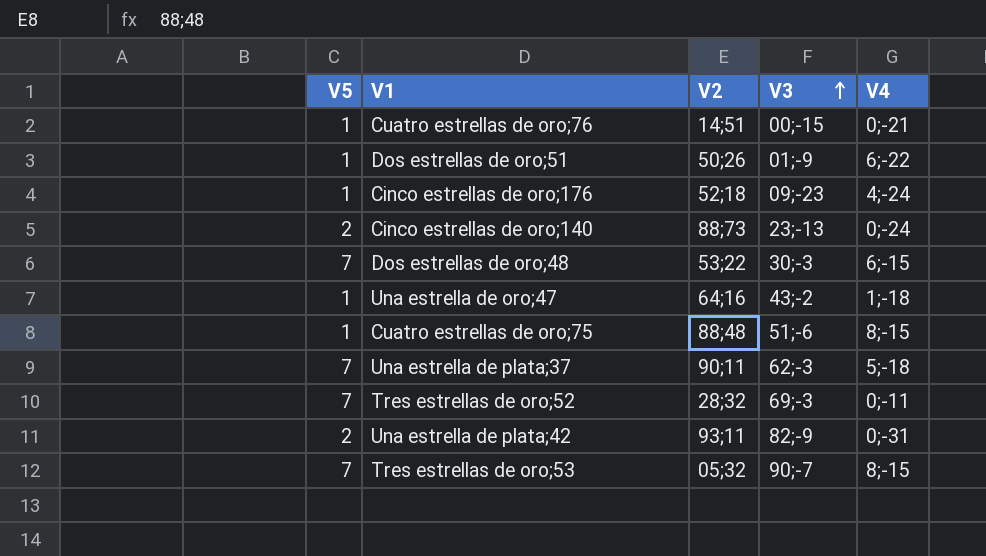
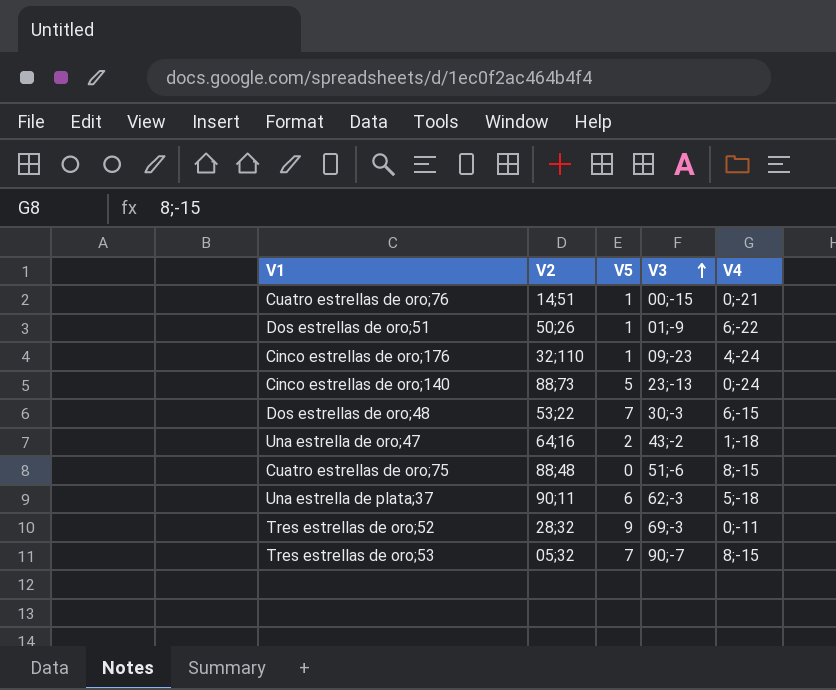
column V5 | position: 1 -> 3
row Una estrella de plata;42: 2 | 93;11 | 82;-9 | 0;-31 -> none
Cinco estrellas de oro;176 | V2: 52;18 -> 32;110
Cinco estrellas de oro;140 | V5: 2 -> 5
Una estrella de oro;47 | V5: 1 -> 2
Cuatro estrellas de oro;75 | V5: 1 -> 0
Una estrella de plata;37 | V5: 7 -> 6
Tres estrellas de oro;52 | V5: 7 -> 9

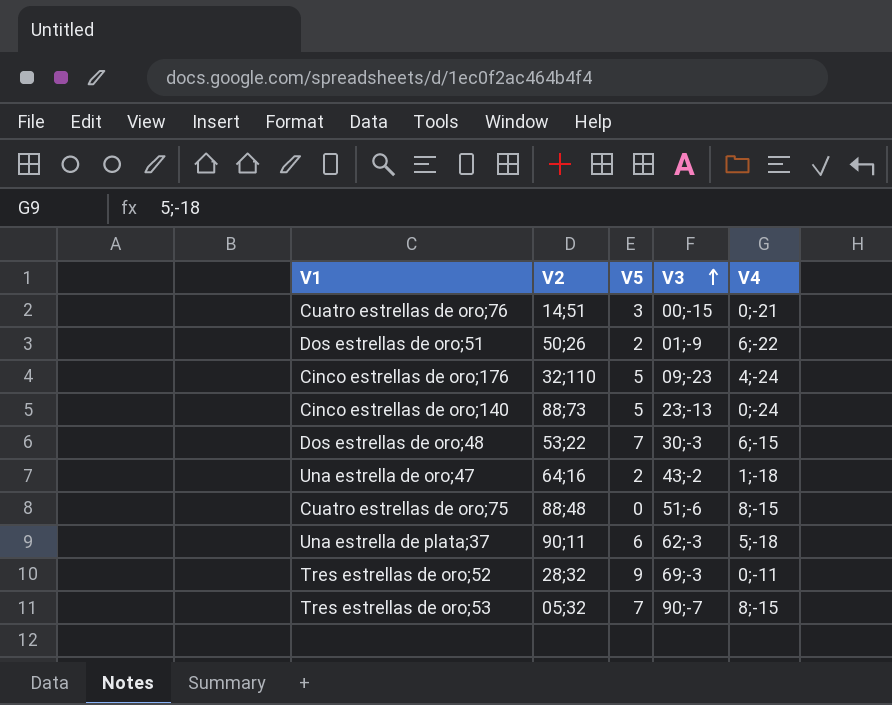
Cuatro estrellas de oro;76 | V5: 1 -> 3
Dos estrellas de oro;51 | V5: 1 -> 2
Cinco estrellas de oro;176 | V5: 1 -> 5

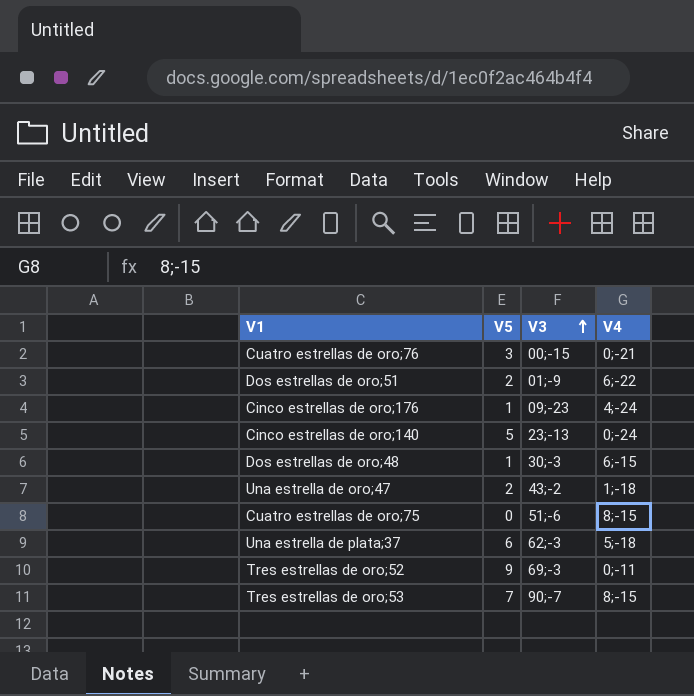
column V2 | position: 2 -> none
Cinco estrellas de oro;176 | V5: 5 -> 1
Dos estrellas de oro;48 | V5: 7 -> 1

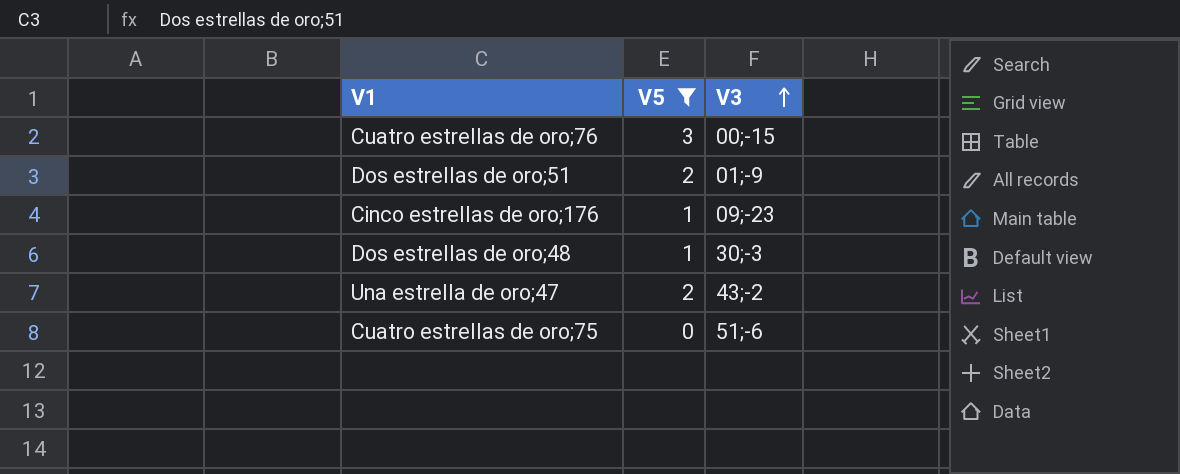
filter: none -> V5 <= 3
column V4 | position: 4 -> none

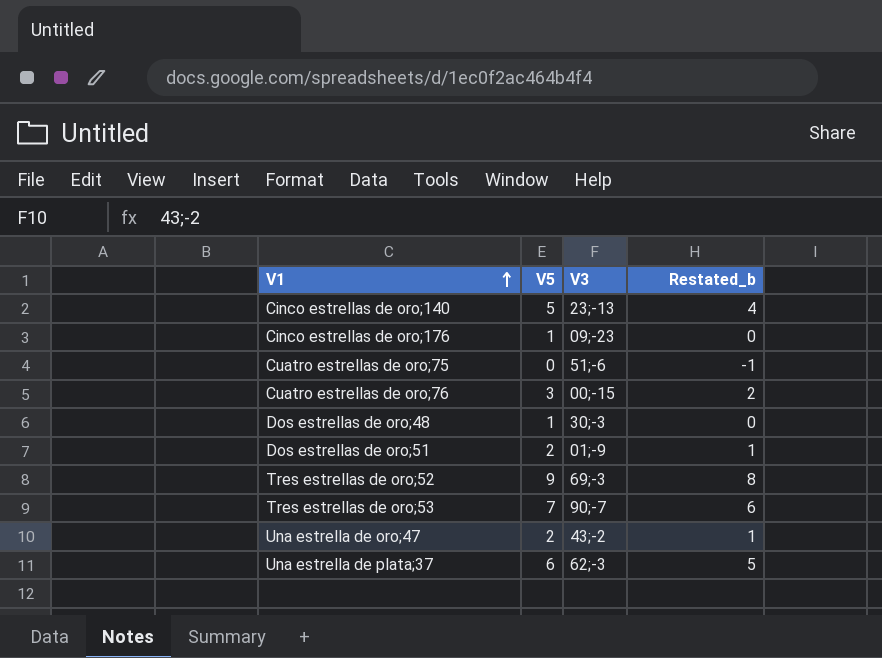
filter: V5 <= 3 -> none
row order: V3 ascending -> V1 ascending
column Restated_b | formula: none -> [V5] - 1

